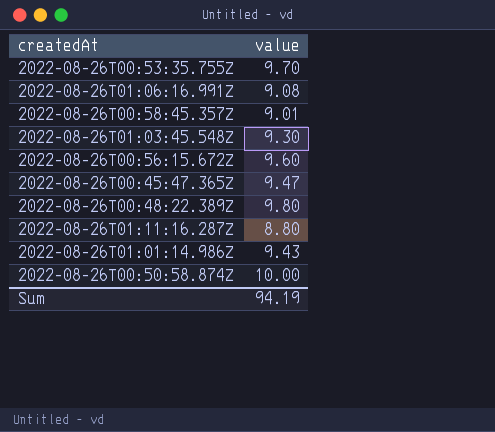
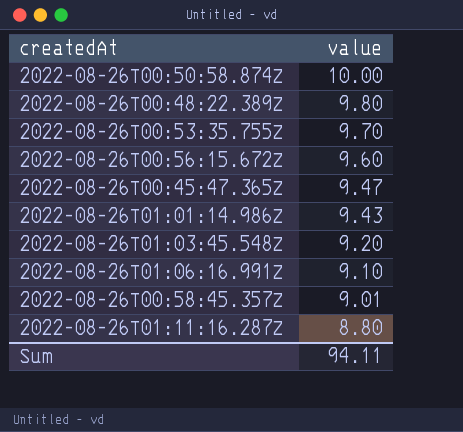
row order: none -> value descending
2022-08-26T01:03:45.548Z | value: 9.30 -> 9.20
2022-08-26T01:06:16.991Z | value: 9.08 -> 9.10
Sum | value: 94.19 -> 94.11

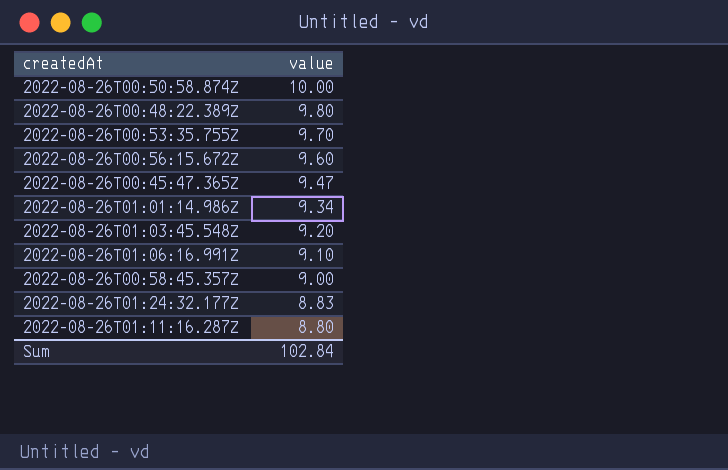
2022-08-26T01:01:14.986Z | value: 9.43 -> 9.34
2022-08-26T00:58:45.357Z | value: 9.01 -> 9.00
row 2022-08-26T01:24:32.177Z: none -> 8.83
Sum | value: 94.11 -> 102.84

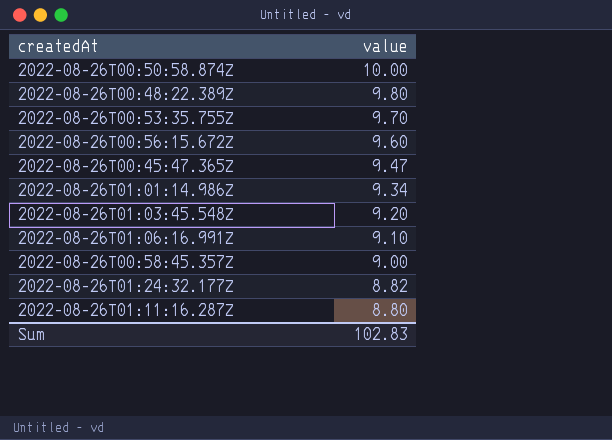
2022-08-26T01:24:32.177Z | value: 8.83 -> 8.82
Sum | value: 102.84 -> 102.83

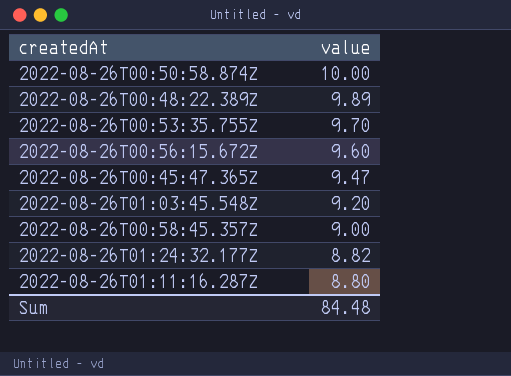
row 2022-08-26T01:01:14.986Z: 9.34 -> none
row 2022-08-26T01:06:16.991Z: 9.10 -> none
2022-08-26T00:48:22.389Z | value: 9.80 -> 9.89
Sum | value: 102.83 -> 84.48

